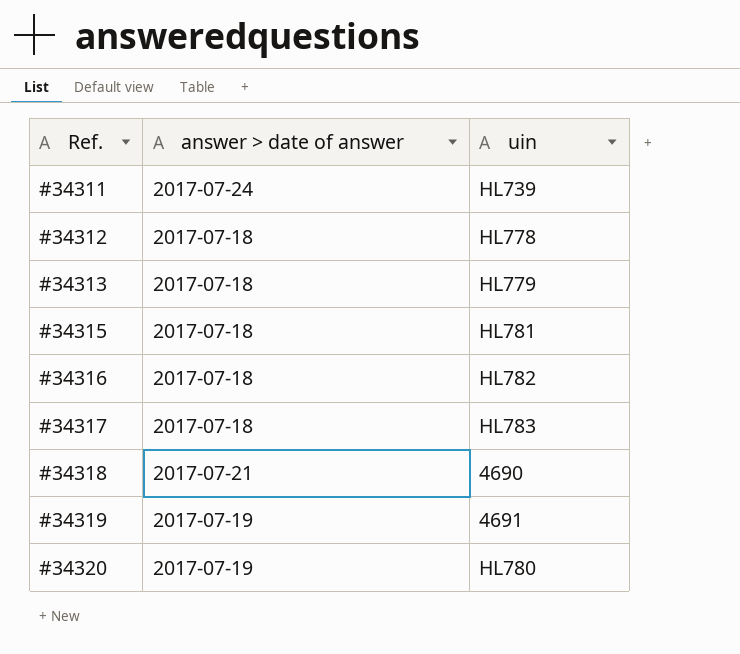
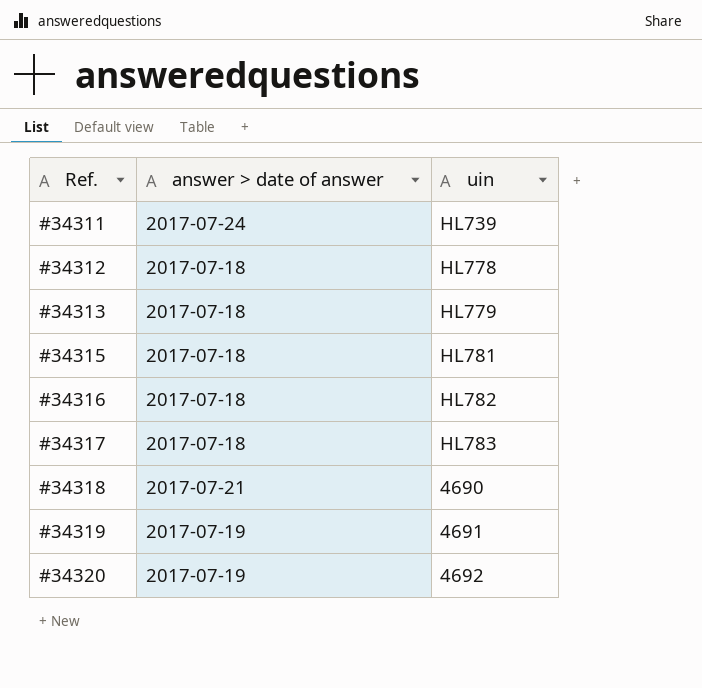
#34320 | uin: HL780 -> 4692

